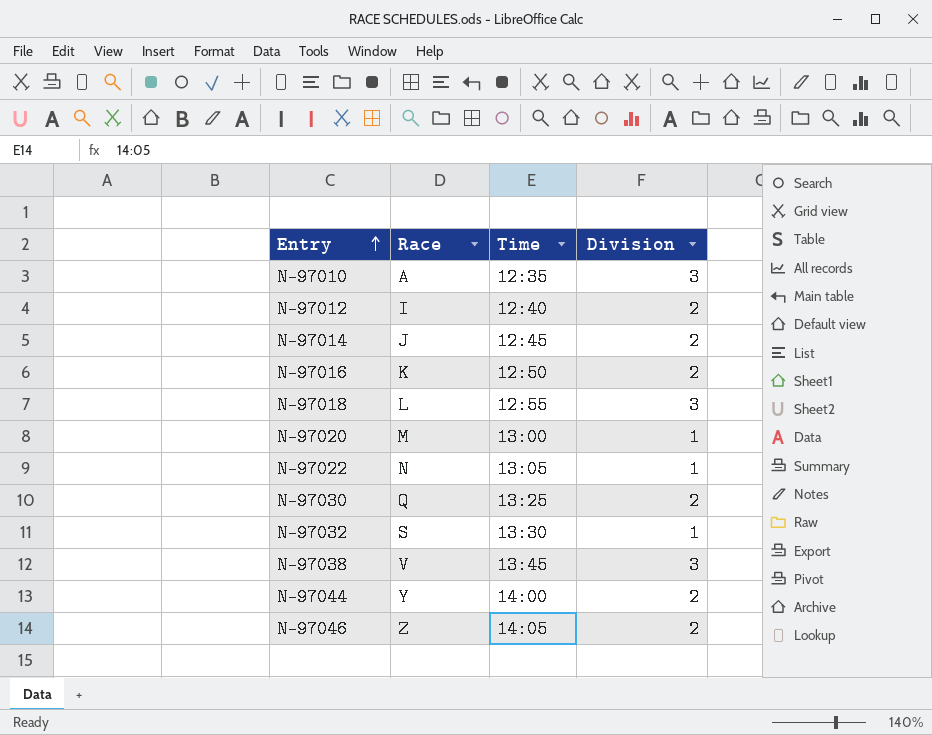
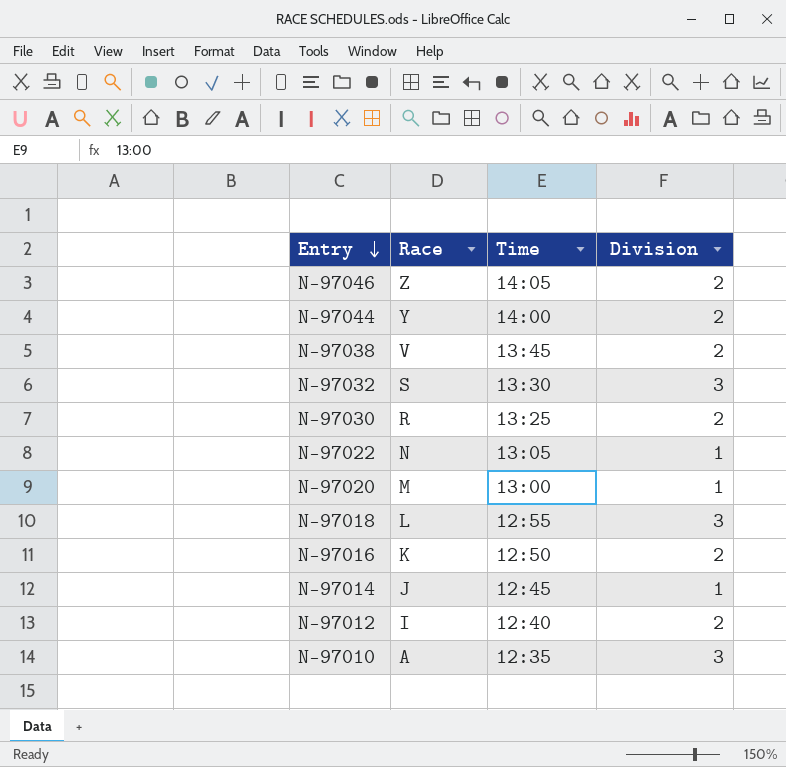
row order: Entry ascending -> Entry descending
N-97038 | Division: 3 -> 2
N-97032 | Division: 1 -> 3
N-97030 | Race: Q -> R
N-97014 | Division: 2 -> 1

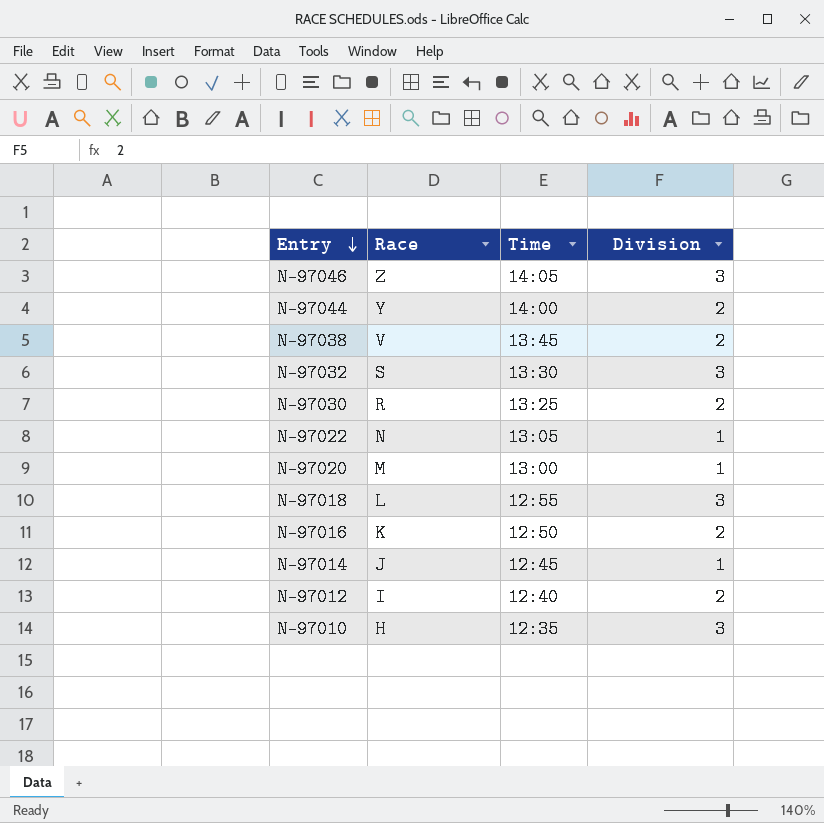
N-97046 | Division: 2 -> 3
N-97010 | Race: A -> H

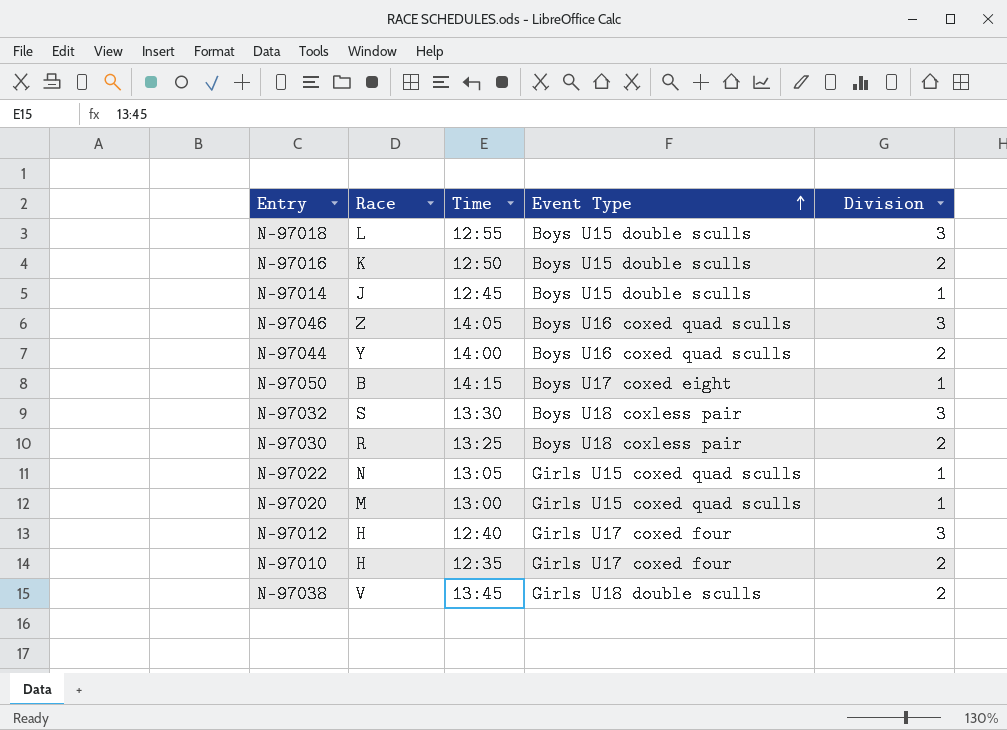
row order: Entry descending -> Event Type ascending
column Event Type | position: none -> 4
row N-97050: none -> B | 14:15 | Boys U17 coxed eight | 1
N-97012 | Race: I -> H
N-97012 | Division: 2 -> 3
N-97010 | Division: 3 -> 2

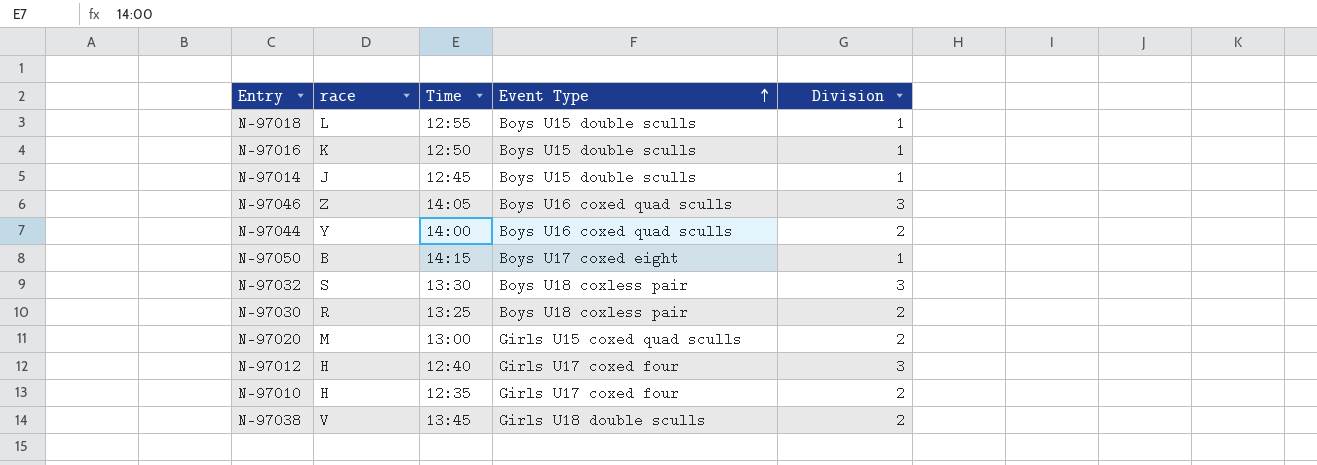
column name: Race -> race
row N-97022: N | 13:05 | Girls U15 coxed quad sculls | 1 -> none
N-97018 | Division: 3 -> 1
N-97016 | Division: 2 -> 1
N-97020 | Division: 1 -> 2

